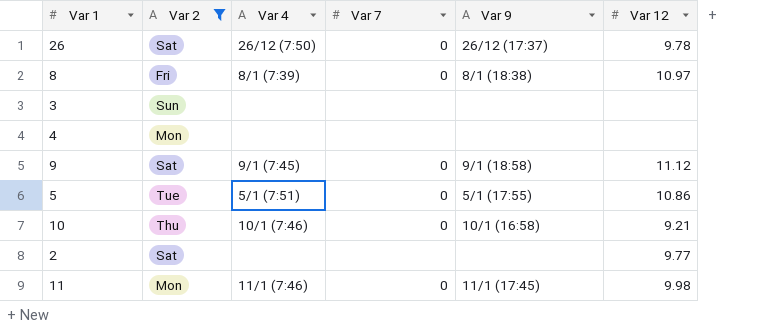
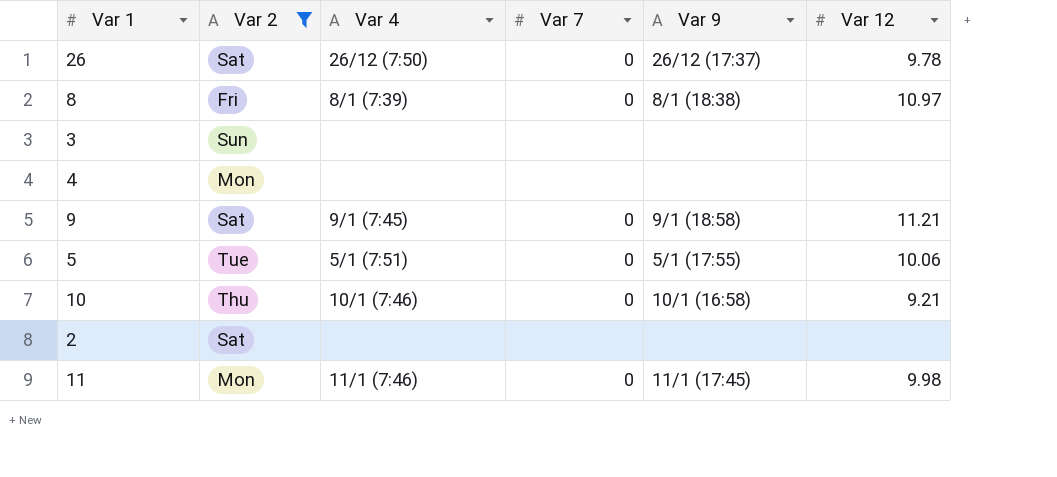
9 | Var 12: 11.12 -> 11.21
5 | Var 12: 10.86 -> 10.06
2 | Var 12: 9.77 -> none

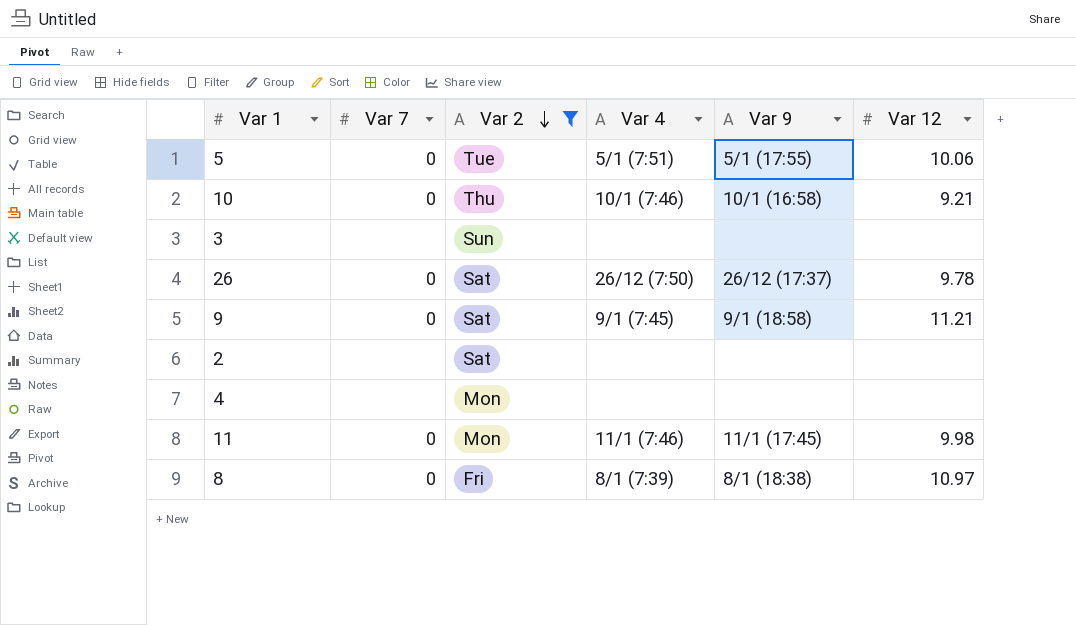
row order: none -> Var 2 descending
column Var 7 | position: 4 -> 2

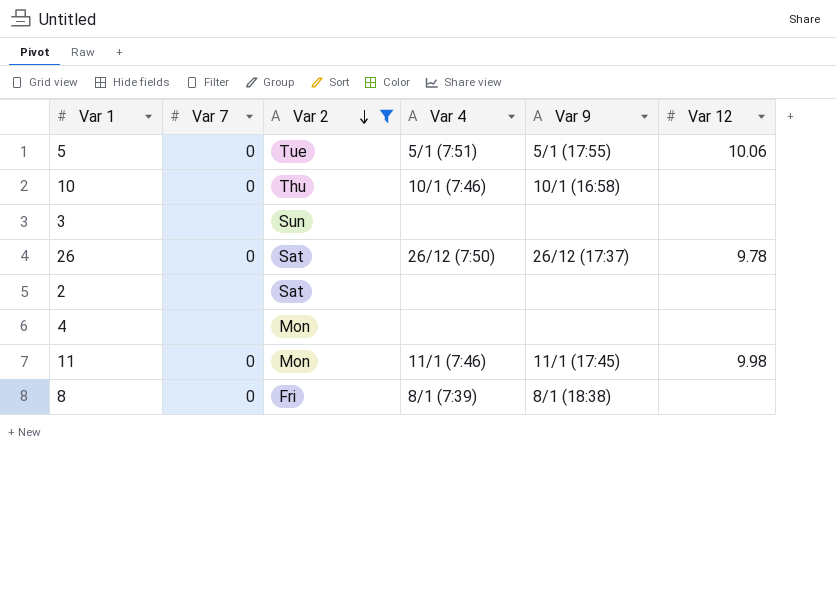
row 9: 0 | Sat | 9/1 (7:45) | 9/1 (18:58) | 11.21 -> none
10 | Var 12: 9.21 -> none
8 | Var 12: 10.97 -> none

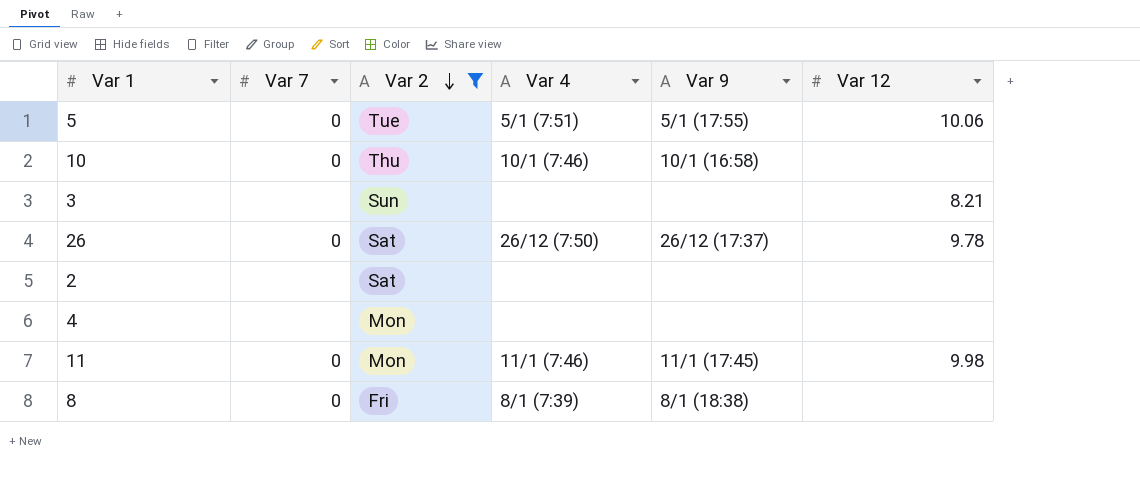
3 | Var 12: none -> 8.21

